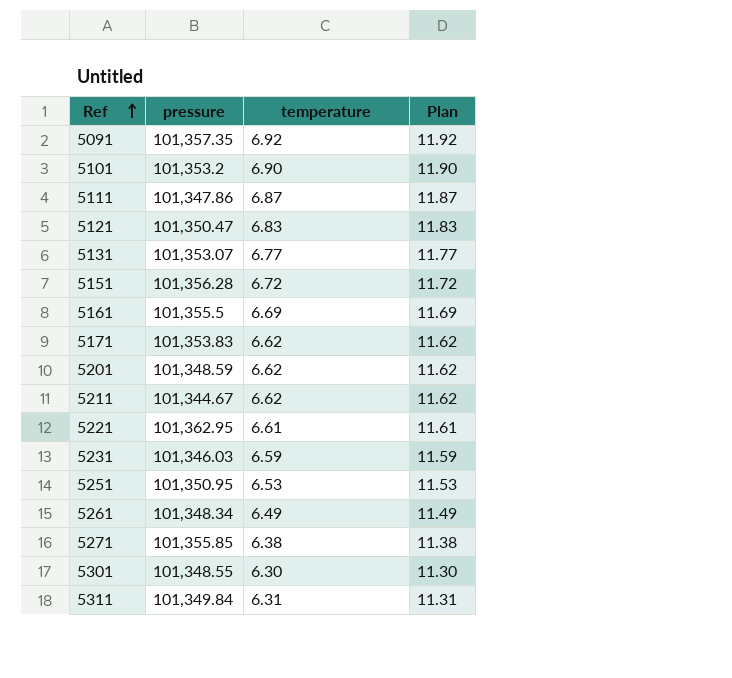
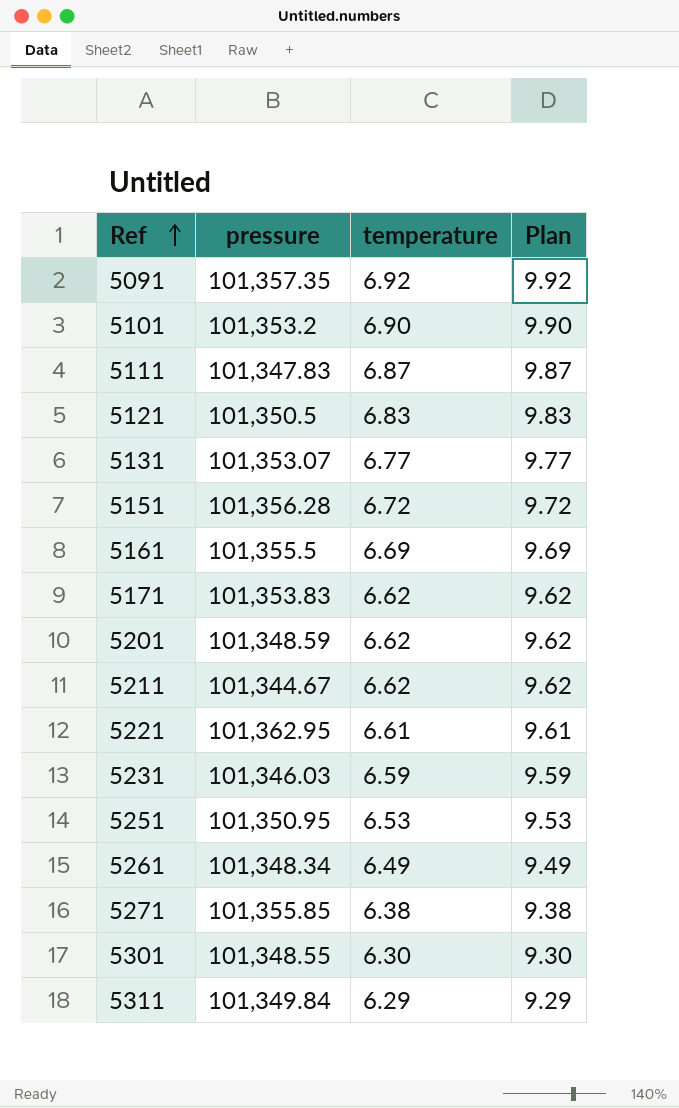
column Plan | formula: [temperature] + 5 -> [temperature] + 3
5111 | pressure: 101,347.86 -> 101,347.83
5121 | pressure: 101,350.47 -> 101,350.5
5311 | temperature: 6.31 -> 6.29

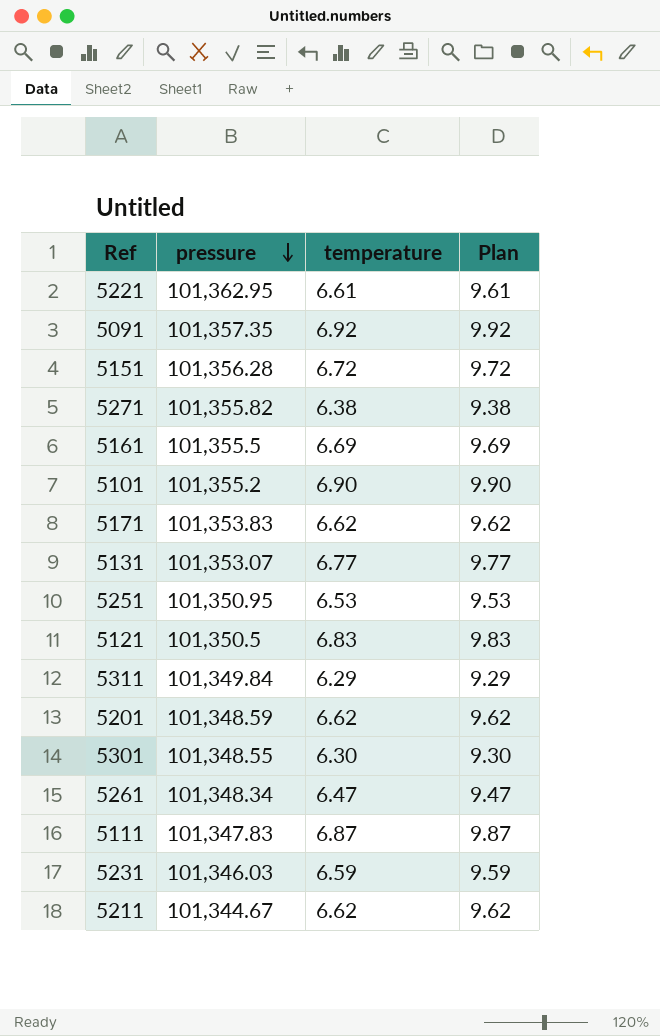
row order: Ref ascending -> pressure descending
5271 | pressure: 101,355.85 -> 101,355.82
5101 | pressure: 101,353.2 -> 101,355.2
5261 | temperature: 6.49 -> 6.47
5261 | Plan: 9.49 -> 9.47

